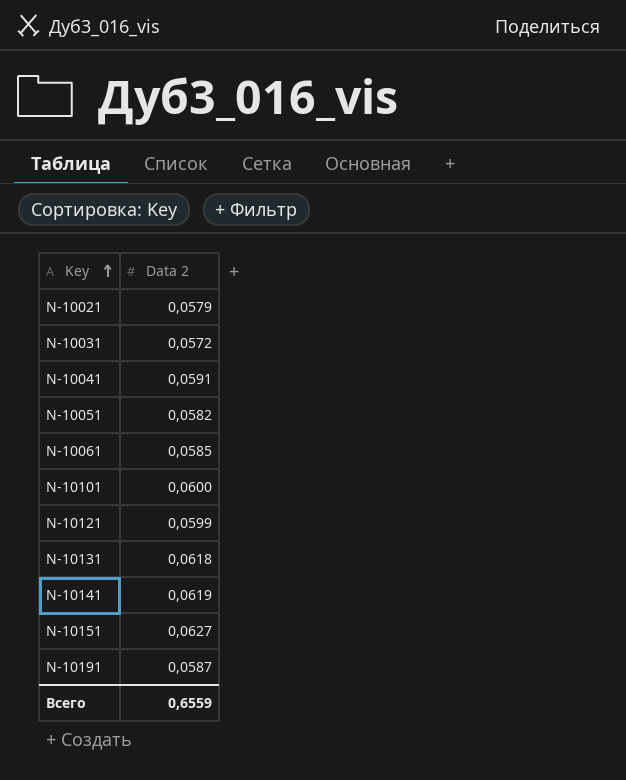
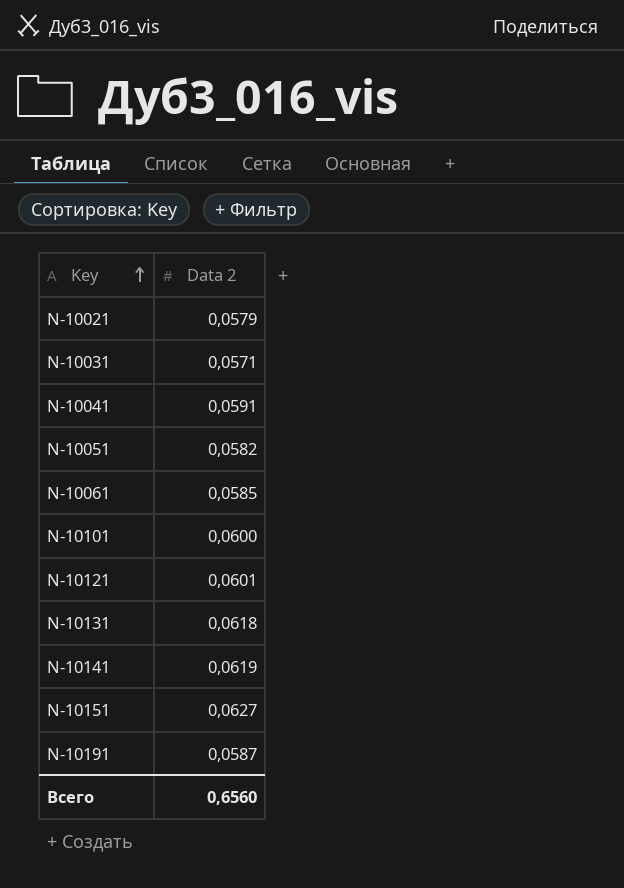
N-10031 | Data 2: 0,0572 -> 0,0571
N-10121 | Data 2: 0,0599 -> 0,0601
Всего | Data 2: 0,6559 -> 0,6560

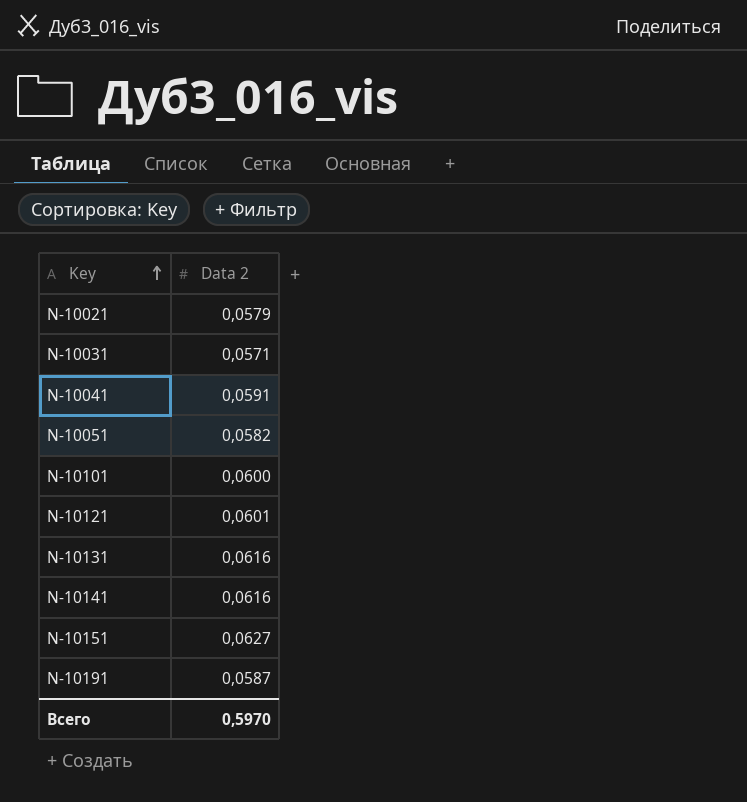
row N-10061: 0,0585 -> none
N-10131 | Data 2: 0,0618 -> 0,0616
N-10141 | Data 2: 0,0619 -> 0,0616
Всего | Data 2: 0,6560 -> 0,5970

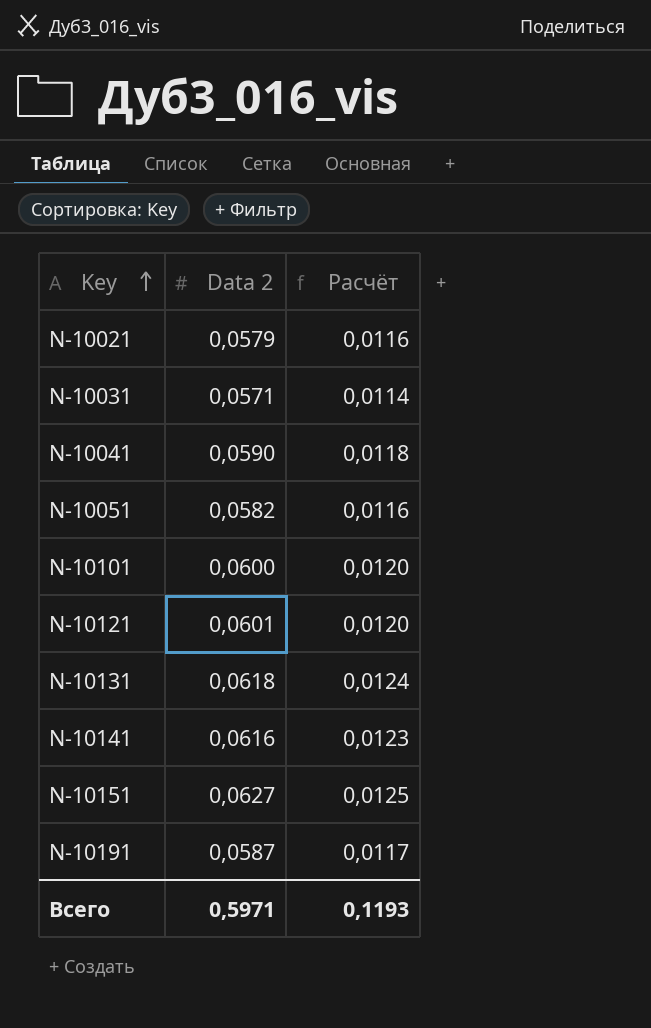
column Расчёт | formula: none -> [Data 2] * 0,2
N-10041 | Data 2: 0,0591 -> 0,0590
N-10131 | Data 2: 0,0616 -> 0,0618
Всего | Data 2: 0,5970 -> 0,5971

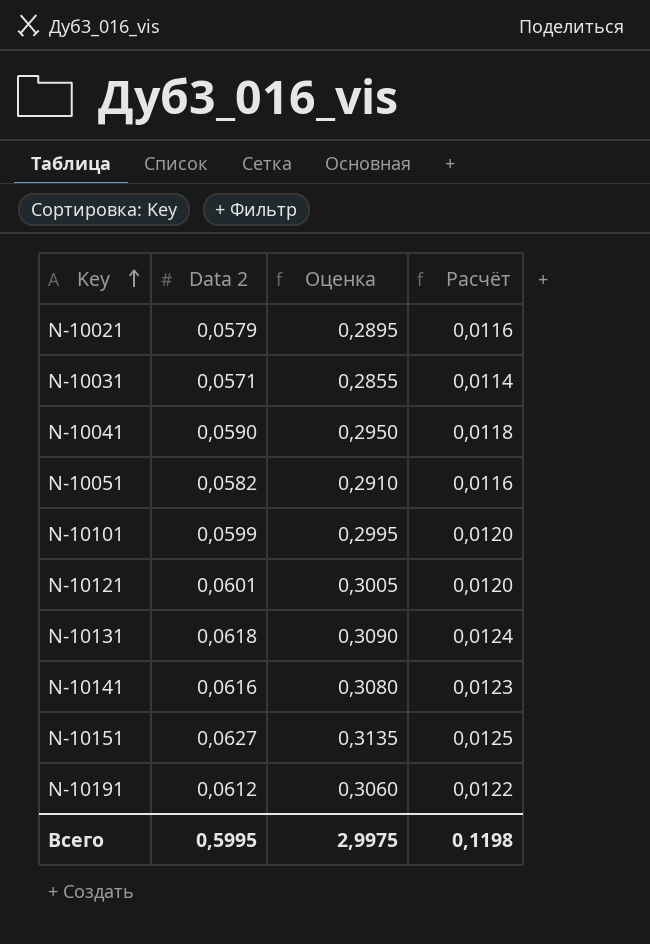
column Оценка | formula: none -> [Data 2] * 5
N-10101 | Data 2: 0,0600 -> 0,0599
N-10191 | Data 2: 0,0587 -> 0,0612
N-10191 | Расчёт: 0,0117 -> 0,0122
Всего | Data 2: 0,5971 -> 0,5995
Всего | Расчёт: 0,1193 -> 0,1198

